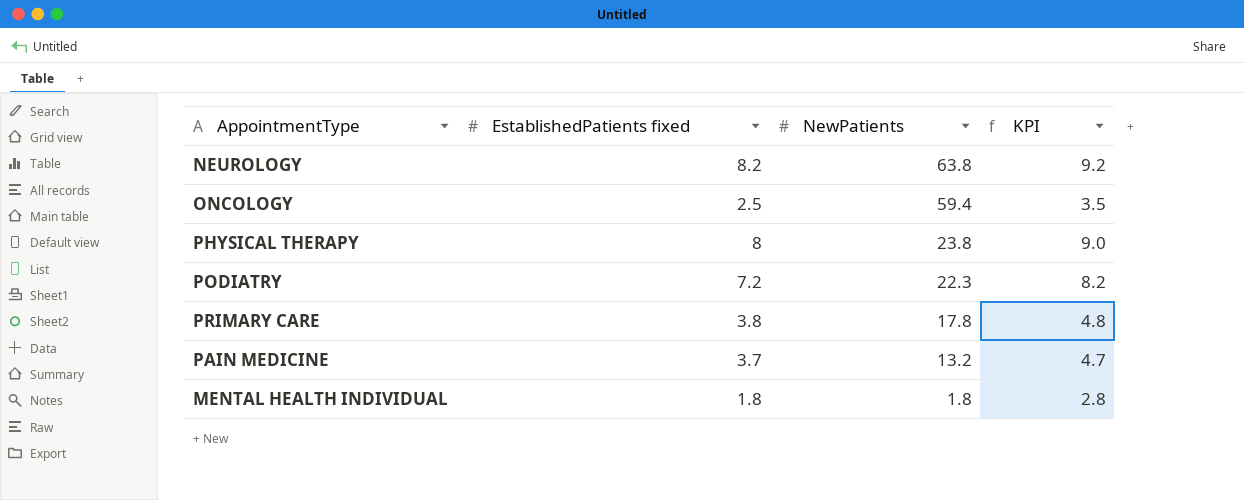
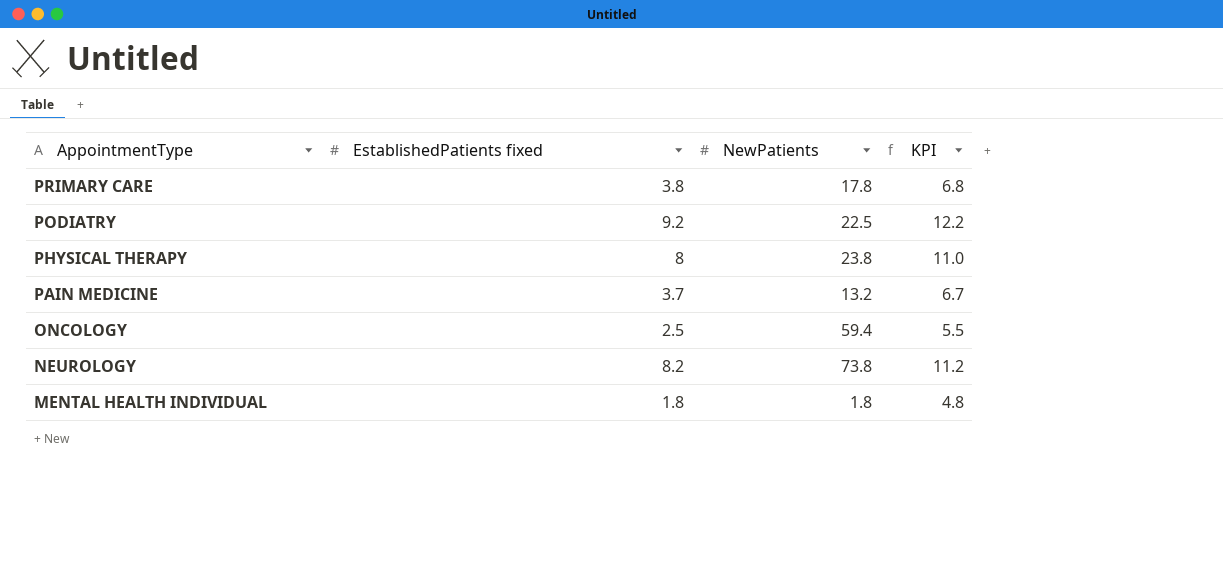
row order: NewPatients descending -> AppointmentType descending
column KPI | formula: [EstablishedPatients fixed] + 1 -> [EstablishedPatients fixed] + 3
PODIATRY | EstablishedPatients fixed: 7.2 -> 9.2
PODIATRY | NewPatients: 22.3 -> 22.5
NEUROLOGY | NewPatients: 63.8 -> 73.8

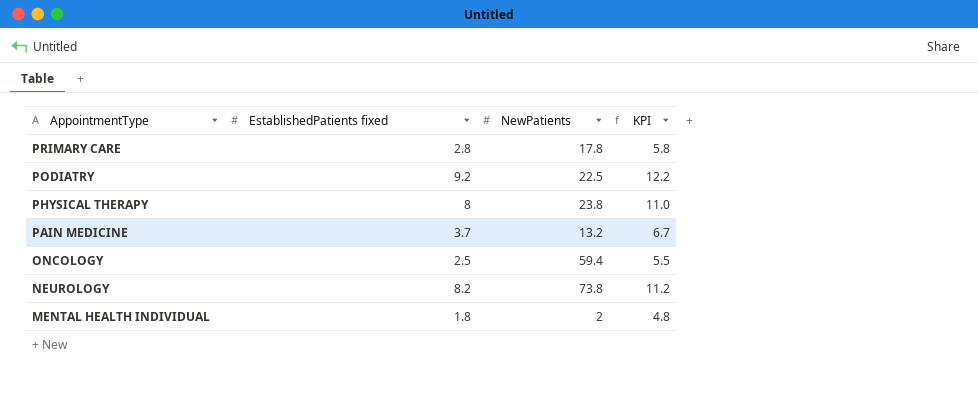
PRIMARY CARE | EstablishedPatients fixed: 3.8 -> 2.8
PRIMARY CARE | KPI: 6.8 -> 5.8
MENTAL HEALTH INDIVIDUAL | NewPatients: 1.8 -> 2

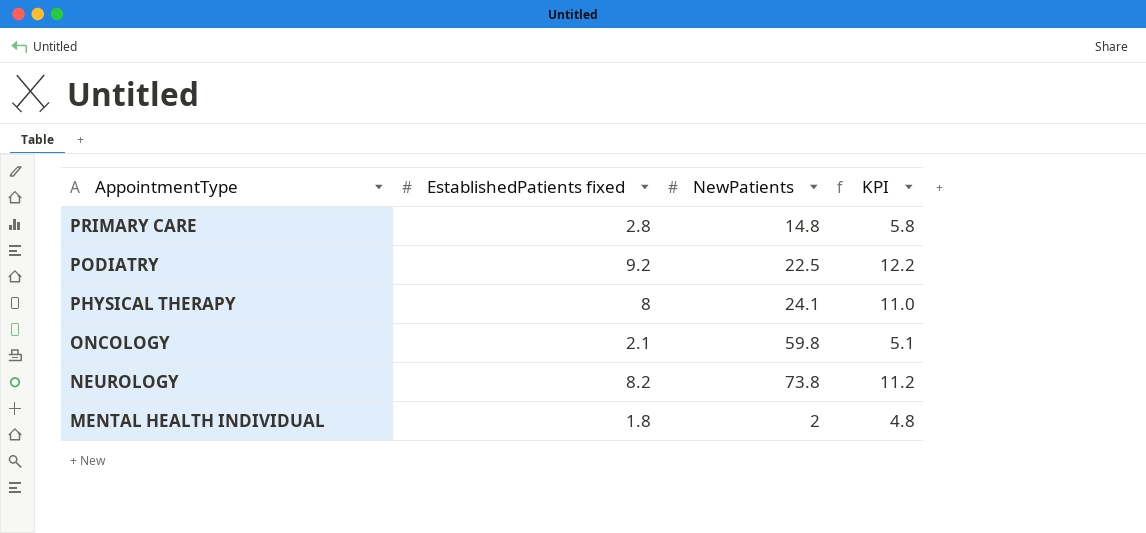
row PAIN MEDICINE: 3.7 | 13.2 | 6.7 -> none
PRIMARY CARE | NewPatients: 17.8 -> 14.8
PHYSICAL THERAPY | NewPatients: 23.8 -> 24.1
ONCOLOGY | EstablishedPatients fixed: 2.5 -> 2.1
ONCOLOGY | NewPatients: 59.4 -> 59.8
ONCOLOGY | KPI: 5.5 -> 5.1

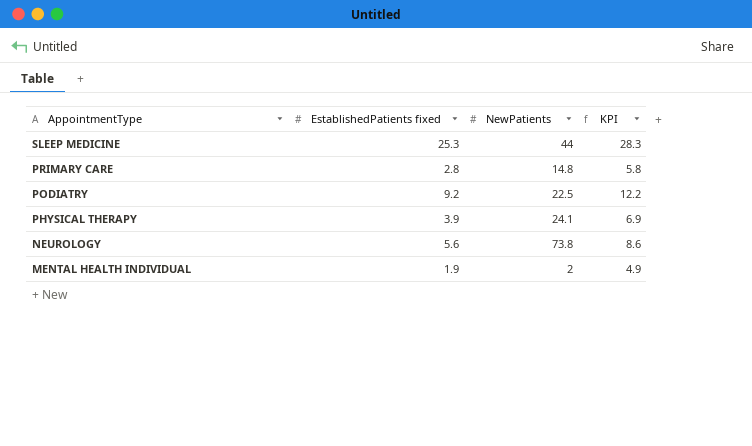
row ONCOLOGY: 2.1 | 59.8 | 5.1 -> none
row SLEEP MEDICINE: none -> 25.3 | 44 | 28.3
PHYSICAL THERAPY | EstablishedPatients fixed: 8 -> 3.9
PHYSICAL THERAPY | KPI: 11.0 -> 6.9
NEUROLOGY | EstablishedPatients fixed: 8.2 -> 5.6
NEUROLOGY | KPI: 11.2 -> 8.6
MENTAL HEALTH INDIVIDUAL | EstablishedPatients fixed: 1.8 -> 1.9
MENTAL HEALTH INDIVIDUAL | KPI: 4.8 -> 4.9

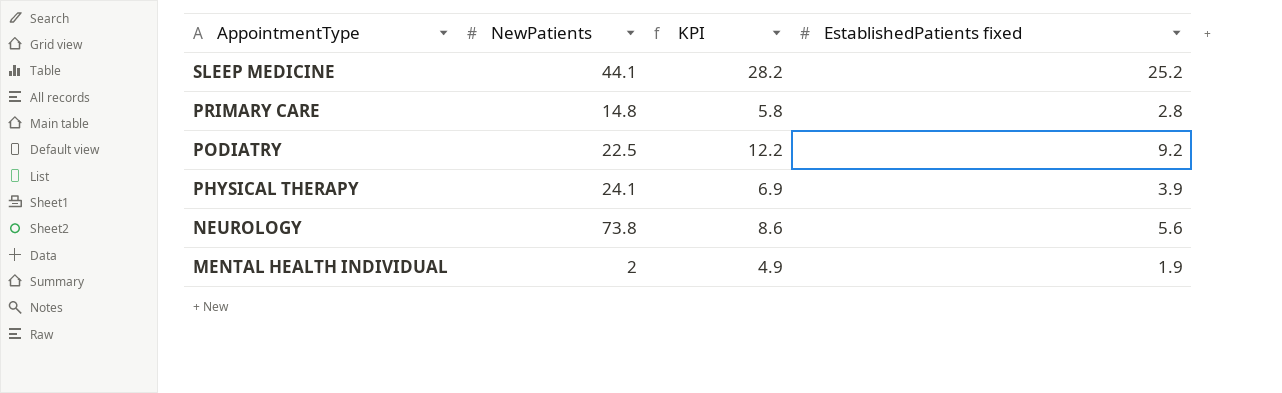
column EstablishedPatients fixed | position: 2 -> 4
SLEEP MEDICINE | NewPatients: 44 -> 44.1
SLEEP MEDICINE | KPI: 28.3 -> 28.2
SLEEP MEDICINE | EstablishedPatients fixed: 25.3 -> 25.2

